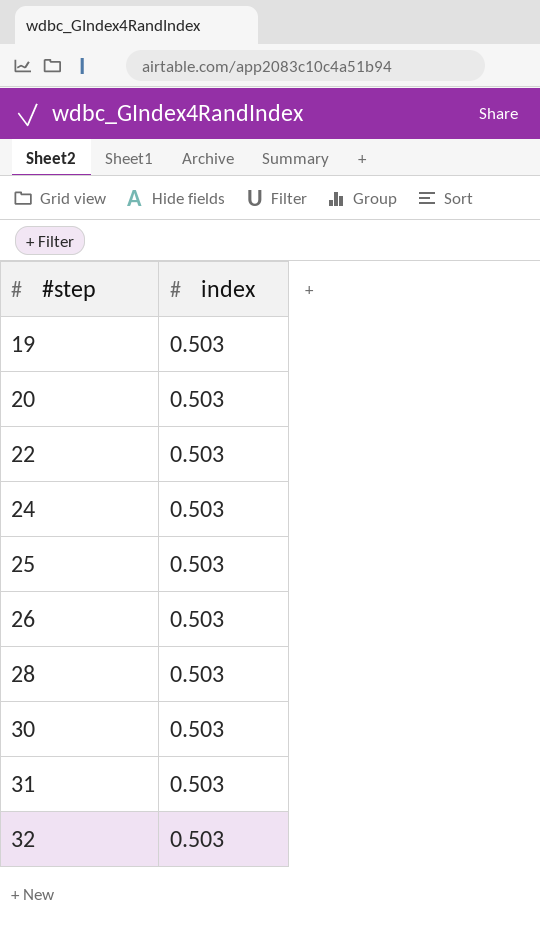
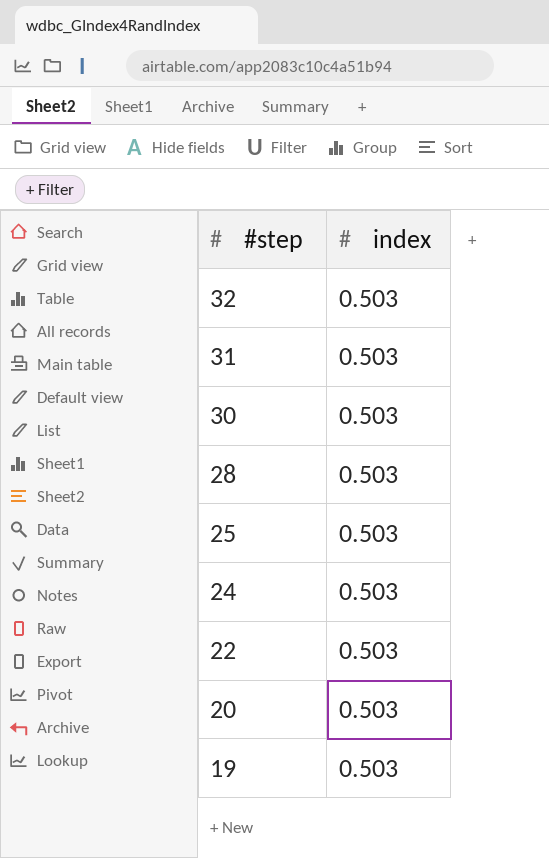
row order: #step ascending -> #step descending
row 26: 0.503 -> none

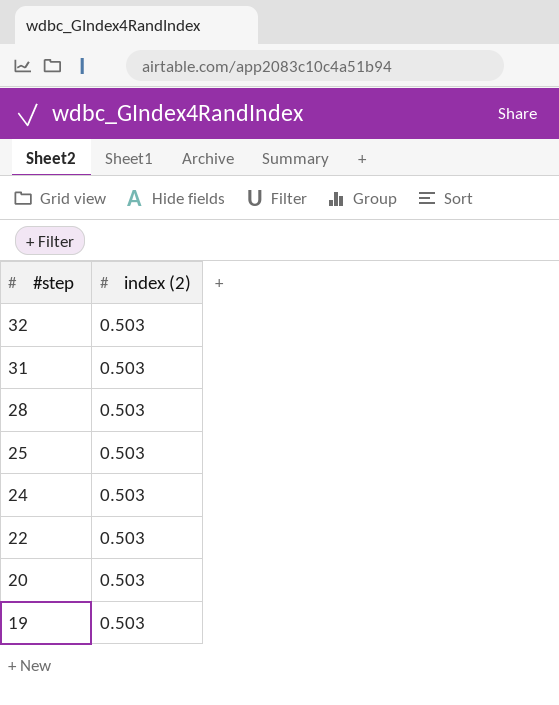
column name: index -> index (2)
row 30: 0.503 -> none

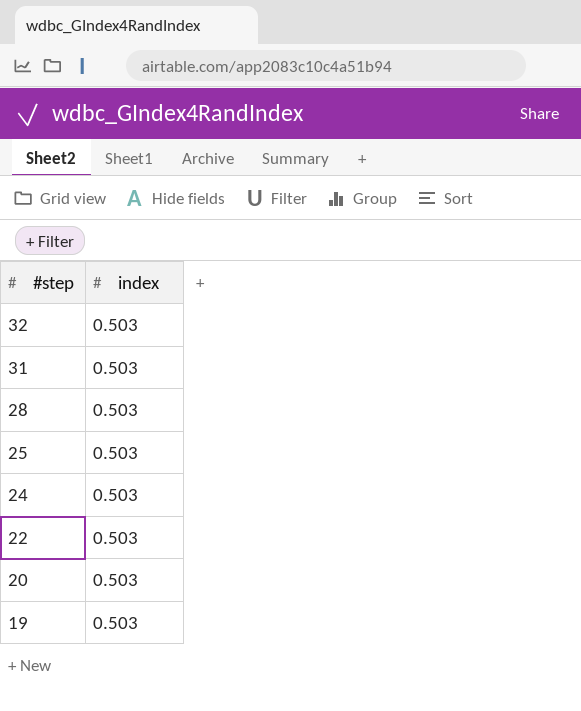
column name: index (2) -> index

